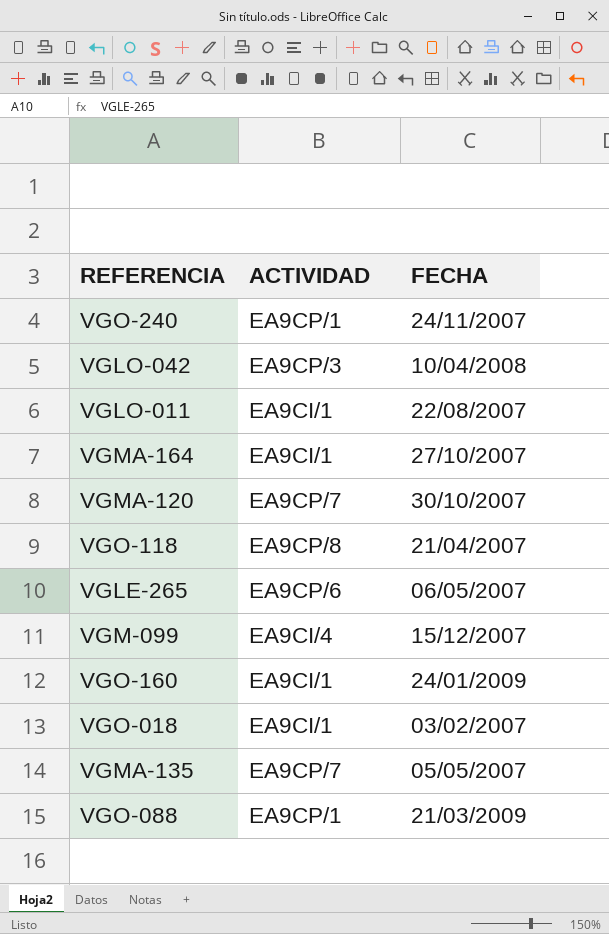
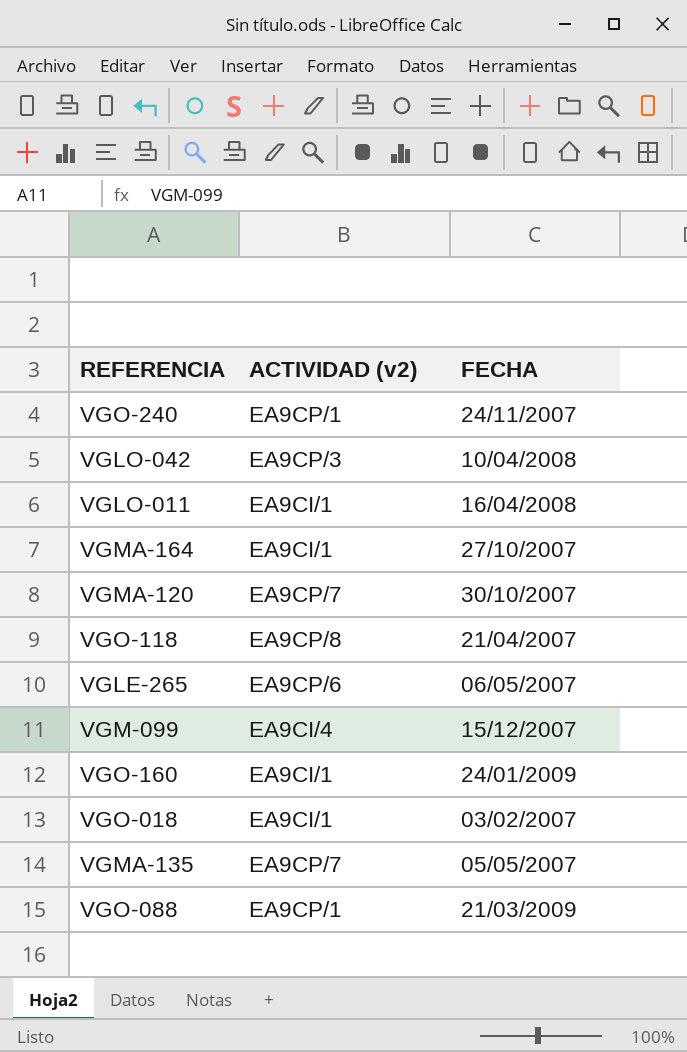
column name: ACTIVIDAD -> ACTIVIDAD (v2)
VGLO-011 | FECHA: 22/08/2007 -> 16/04/2008

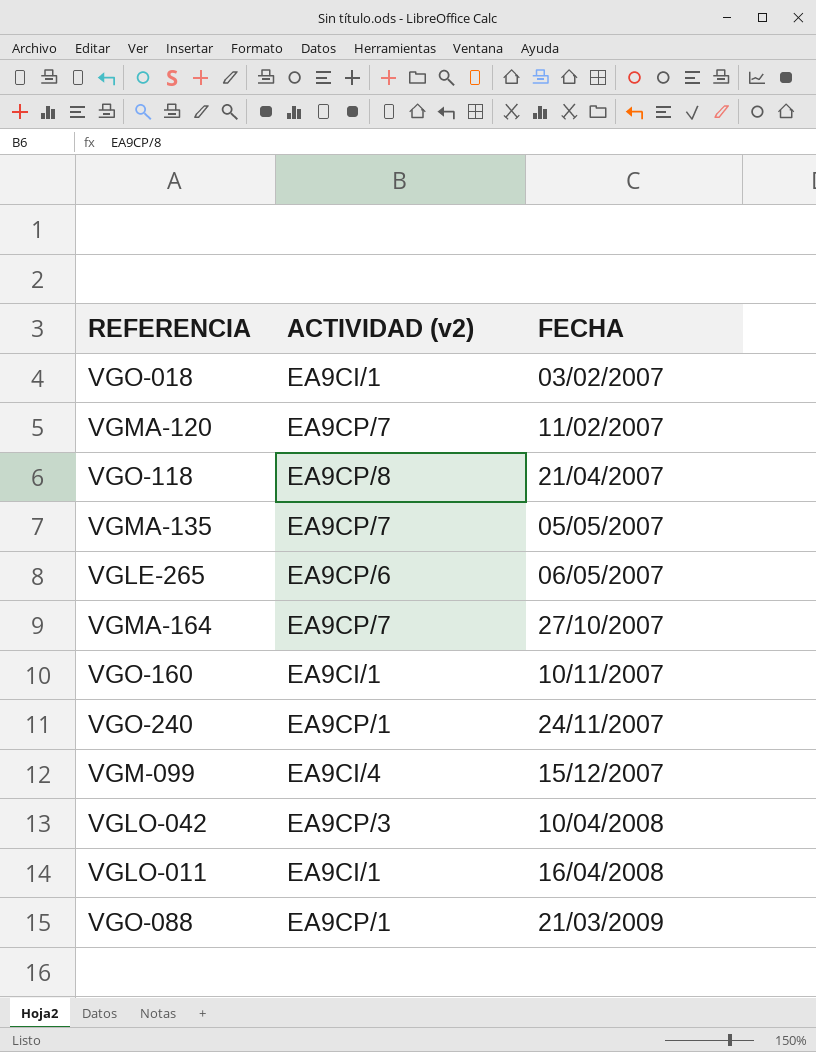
row order: none -> FECHA ascending
VGMA-120 | FECHA: 30/10/2007 -> 11/02/2007
VGMA-164 | ACTIVIDAD (v2): EA9CI/1 -> EA9CP/7
VGO-160 | FECHA: 24/01/2009 -> 10/11/2007

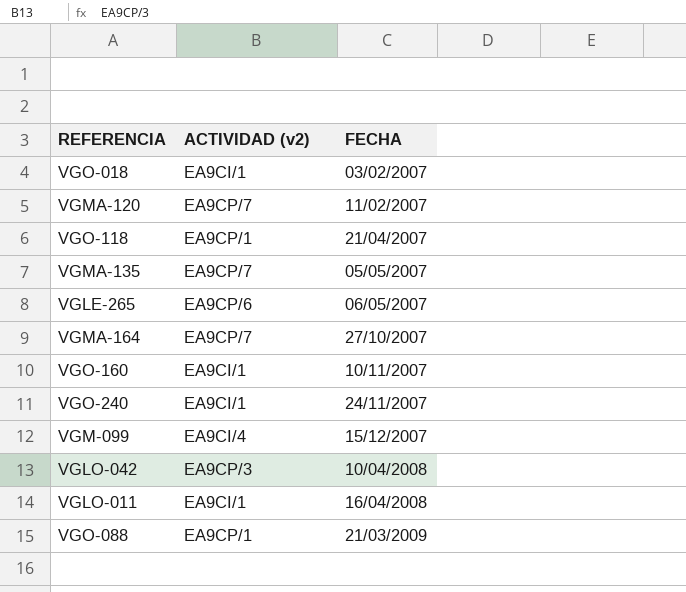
VGO-118 | ACTIVIDAD (v2): EA9CP/8 -> EA9CP/1
VGO-240 | ACTIVIDAD (v2): EA9CP/1 -> EA9CI/1

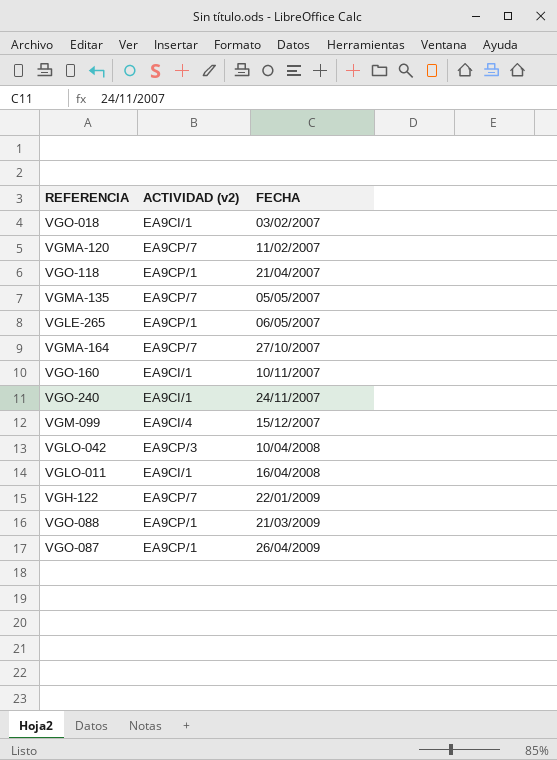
VGLE-265 | ACTIVIDAD (v2): EA9CP/6 -> EA9CP/1
row VGH-122: none -> EA9CP/7 | 22/01/2009
row VGO-087: none -> EA9CP/1 | 26/04/2009

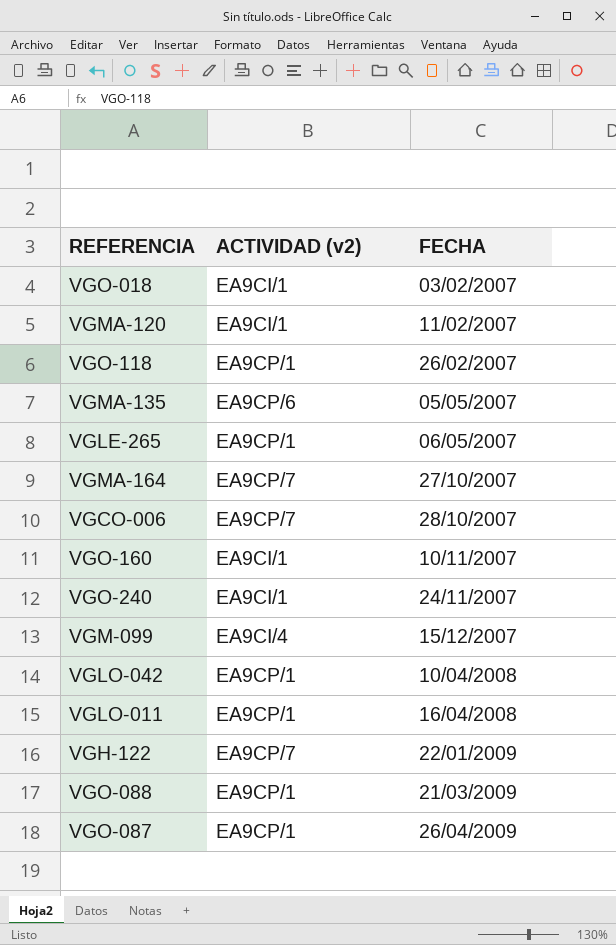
VGMA-120 | ACTIVIDAD (v2): EA9CP/7 -> EA9CI/1
VGO-118 | FECHA: 21/04/2007 -> 26/02/2007
VGMA-135 | ACTIVIDAD (v2): EA9CP/7 -> EA9CP/6
row VGCO-006: none -> EA9CP/7 | 28/10/2007
VGLO-042 | ACTIVIDAD (v2): EA9CP/3 -> EA9CP/1
VGLO-011 | ACTIVIDAD (v2): EA9CI/1 -> EA9CP/1

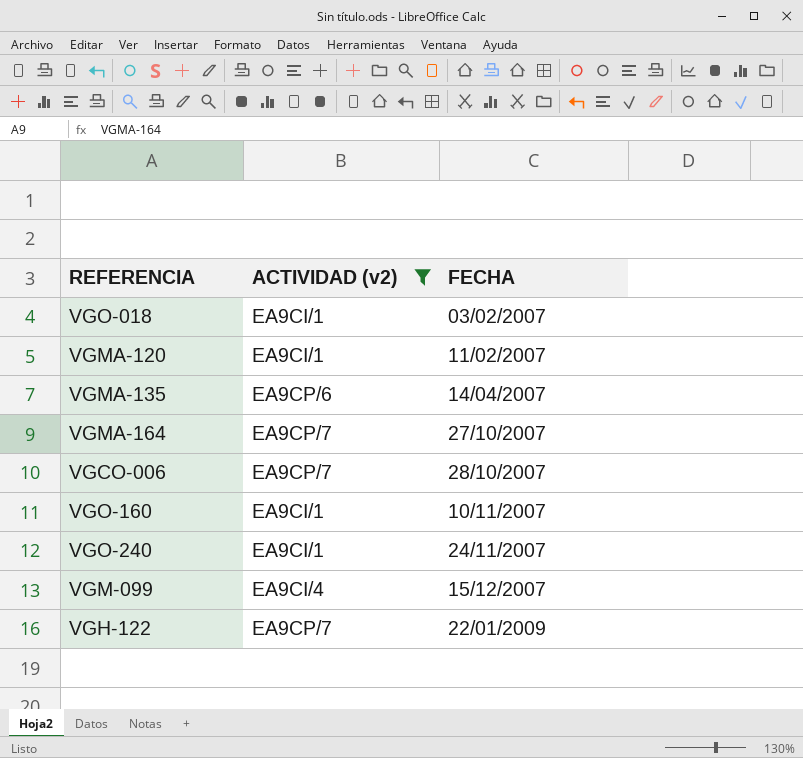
filter: none -> ACTIVIDAD (v2) != EA9CP/1
VGMA-135 | FECHA: 05/05/2007 -> 14/04/2007

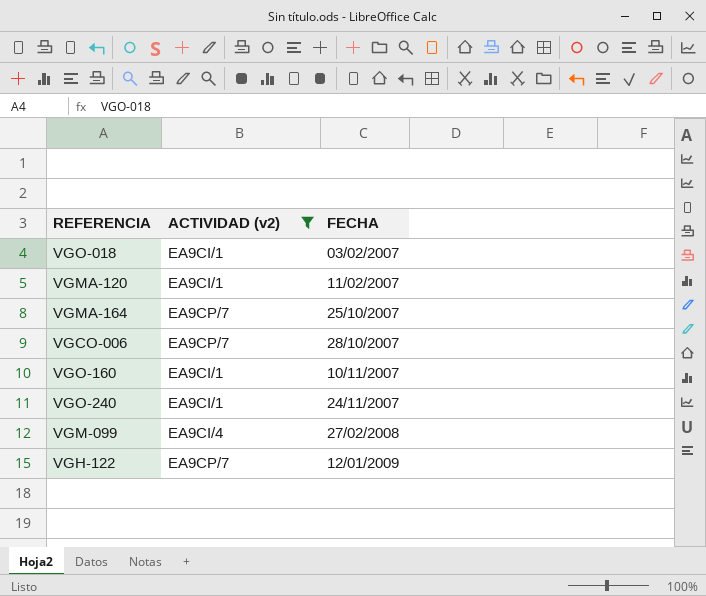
row VGMA-135: EA9CP/6 | 14/04/2007 -> none
VGMA-164 | FECHA: 27/10/2007 -> 25/10/2007
VGM-099 | FECHA: 15/12/2007 -> 27/02/2008
VGH-122 | FECHA: 22/01/2009 -> 12/01/2009

